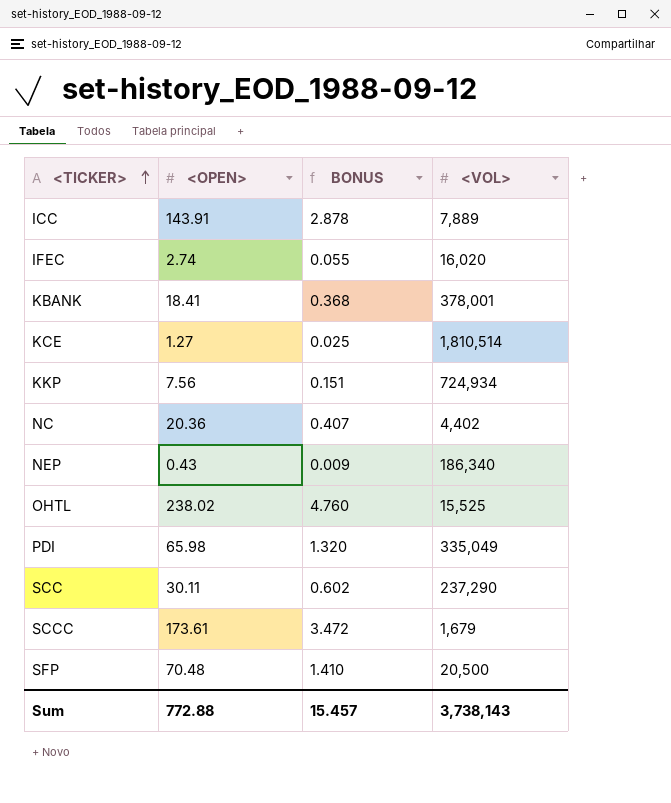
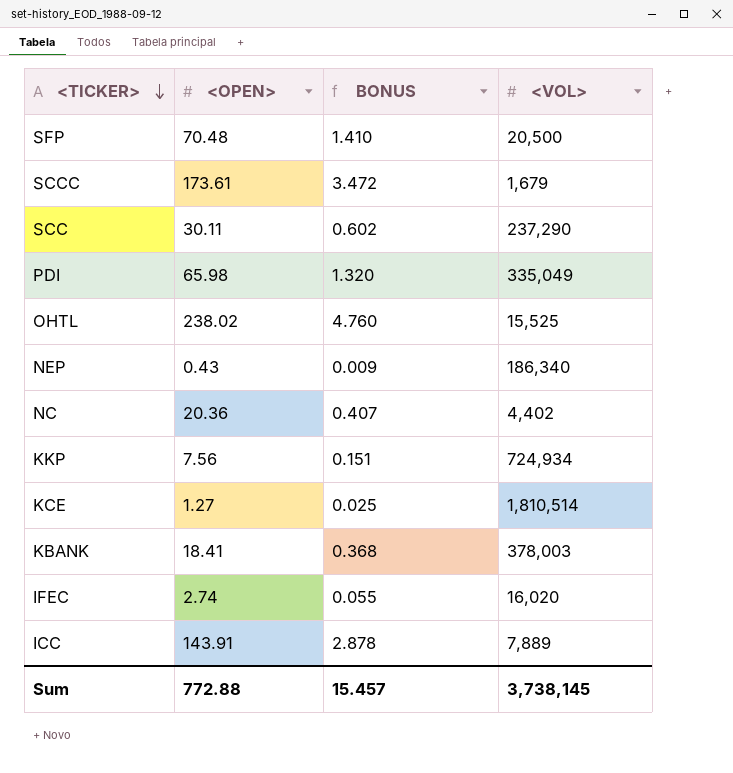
row order: <TICKER> ascending -> <TICKER> descending
KBANK | <VOL>: 378,001 -> 378,003
Sum | <VOL>: 3,738,143 -> 3,738,145

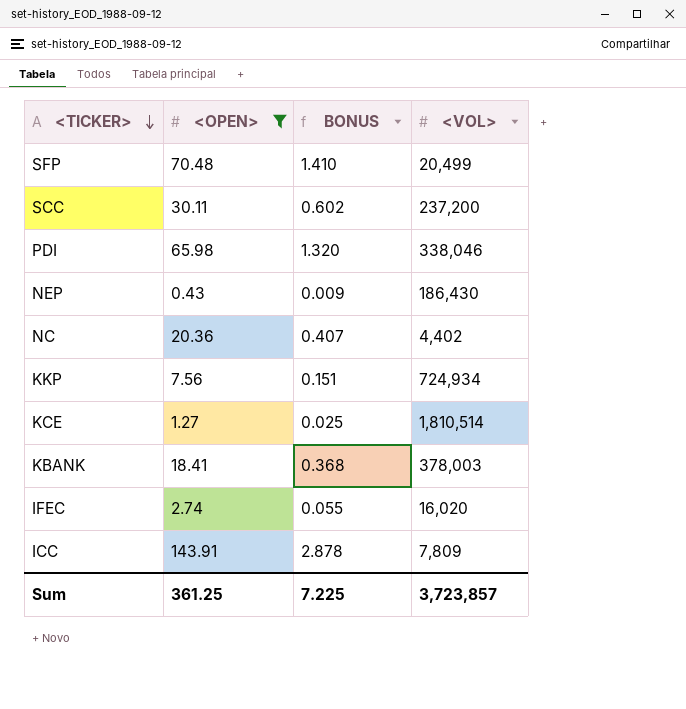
filter: none -> <OPEN> <= 143.91
SFP | <VOL>: 20,500 -> 20,499
SCC | <VOL>: 237,290 -> 237,200
PDI | <VOL>: 335,049 -> 338,046
NEP | <VOL>: 186,340 -> 186,430
ICC | <VOL>: 7,889 -> 7,809
Sum | <OPEN>: 772.88 -> 361.25
Sum | BONUS: 15.457 -> 7.225
Sum | <VOL>: 3,738,145 -> 3,723,857

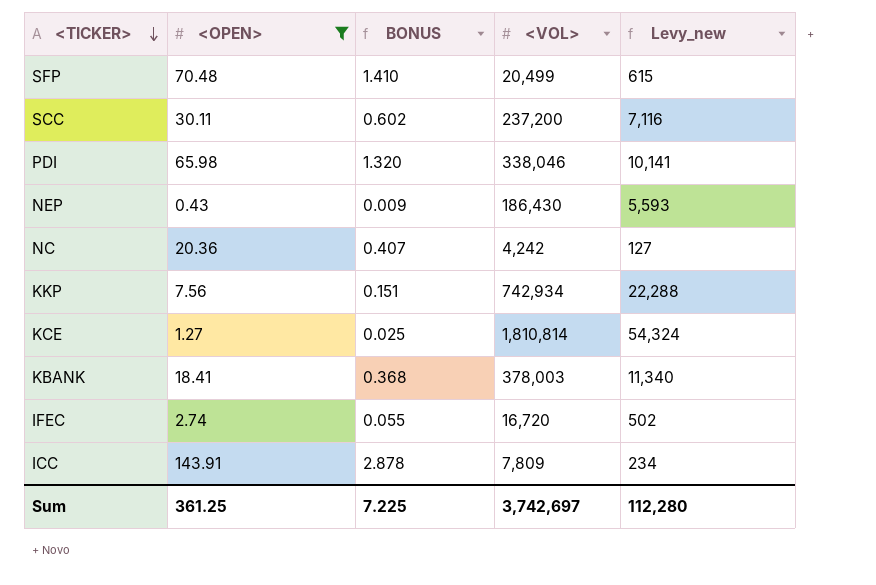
column Levy_new | formula: none -> [<VOL>] * 0.03
NC | <VOL>: 4,402 -> 4,242
KKP | <VOL>: 724,934 -> 742,934
KCE | <VOL>: 1,810,514 -> 1,810,814
IFEC | <VOL>: 16,020 -> 16,720
Sum | <VOL>: 3,723,857 -> 3,742,697

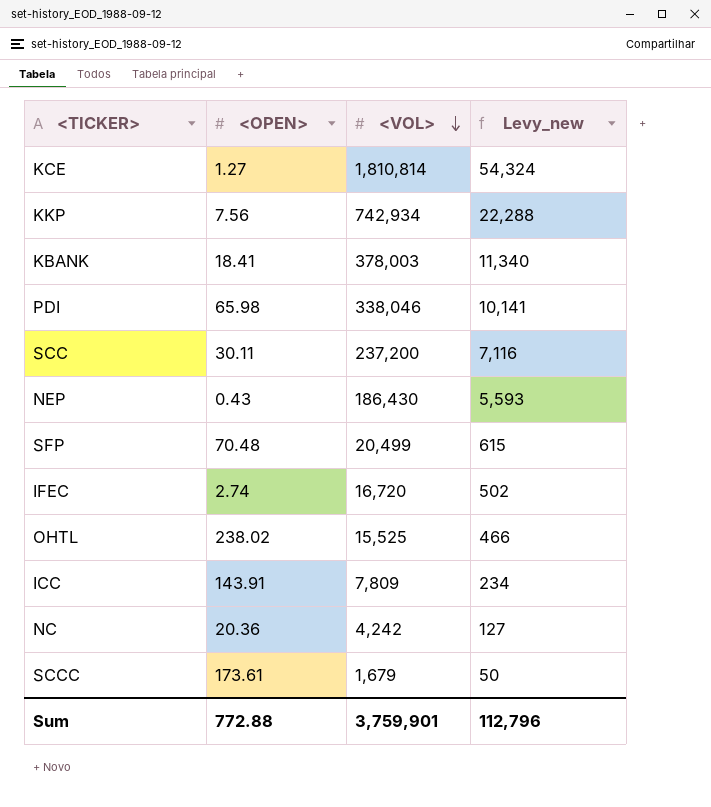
filter: <OPEN> <= 143.91 -> none
row order: <TICKER> descending -> <VOL> descending
column BONUS | formula: [<OPEN>] * 0.02 -> none
Sum | <OPEN>: 361.25 -> 772.88
Sum | <VOL>: 3,742,697 -> 3,759,901
Sum | Levy_new: 112,280 -> 112,796

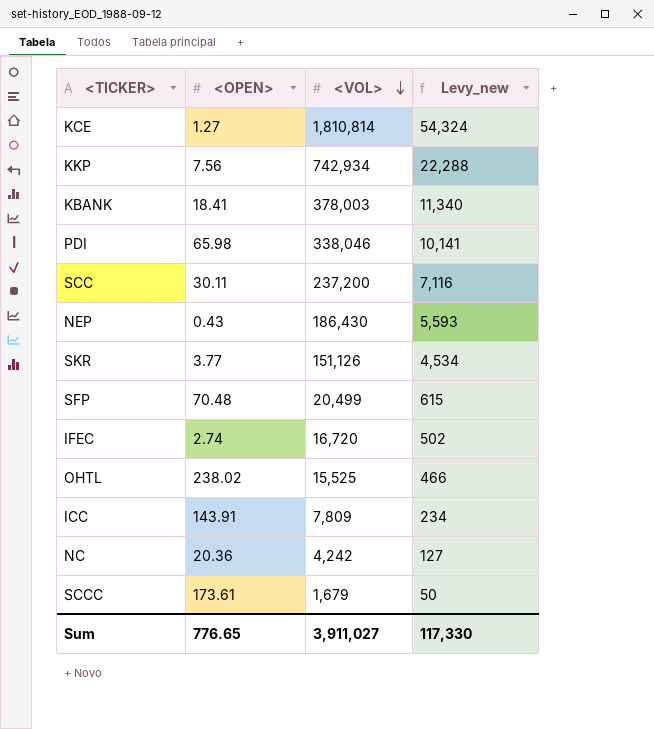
row SKR: none -> 3.77 | 151,126 | 4,534
Sum | <OPEN>: 772.88 -> 776.65
Sum | <VOL>: 3,759,901 -> 3,911,027
Sum | Levy_new: 112,796 -> 117,330

